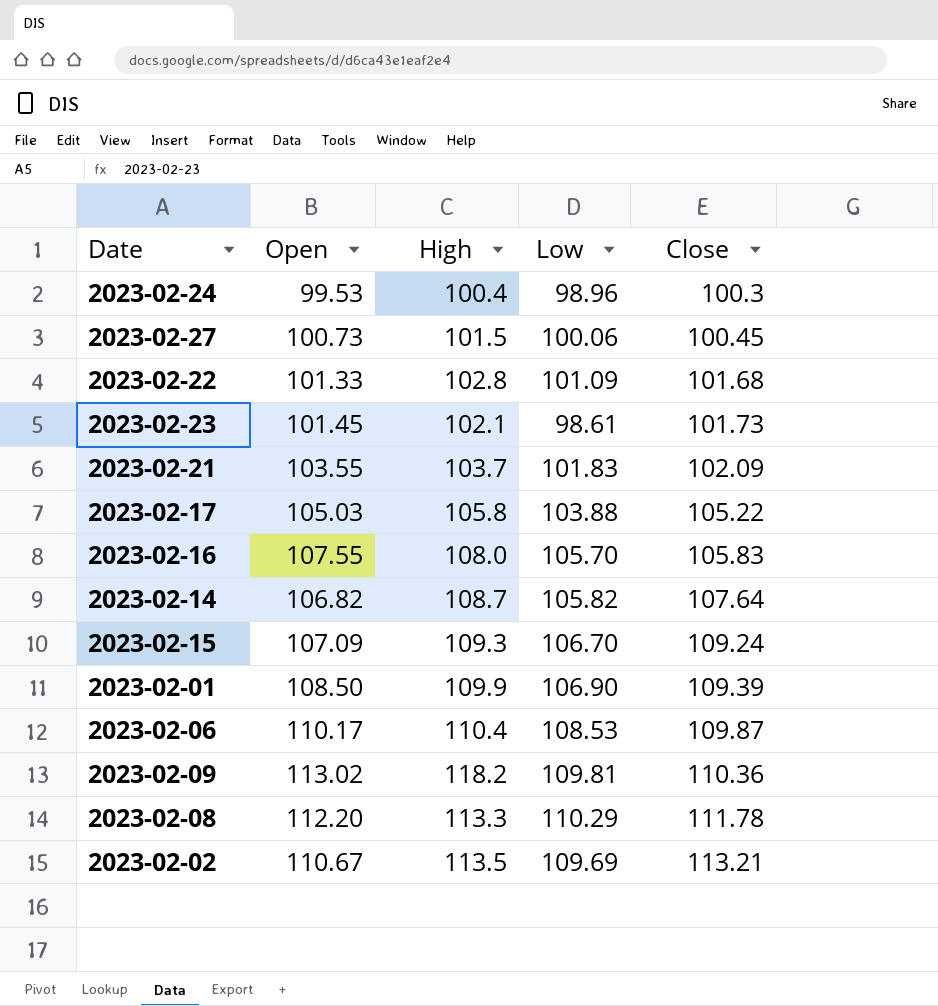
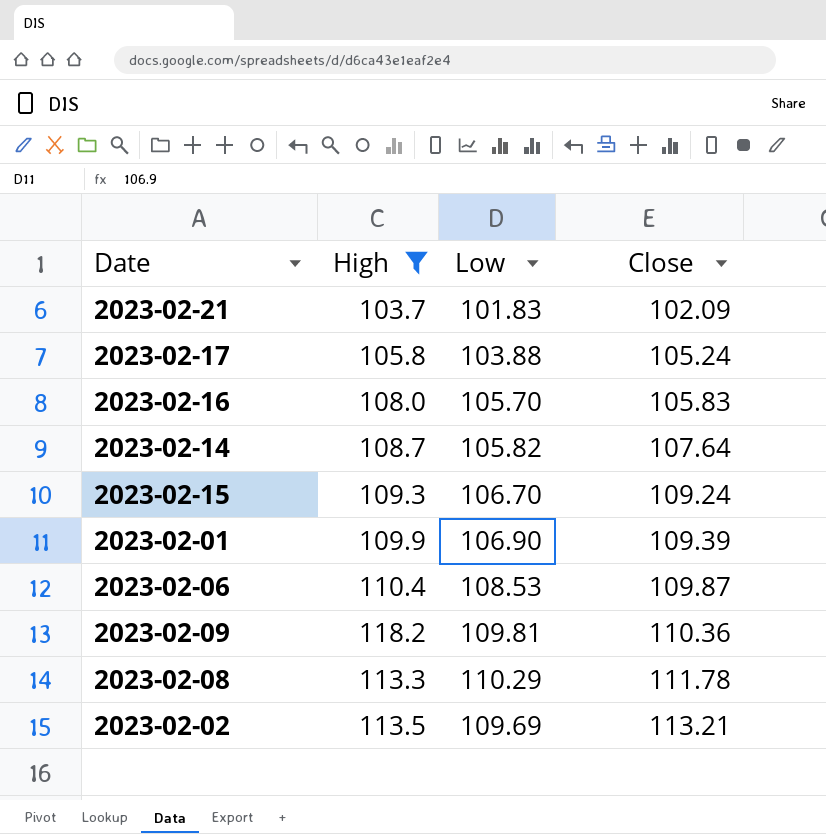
filter: none -> High >= 103.7
column Open | position: 2 -> none
2023-02-17 | Close: 105.22 -> 105.24

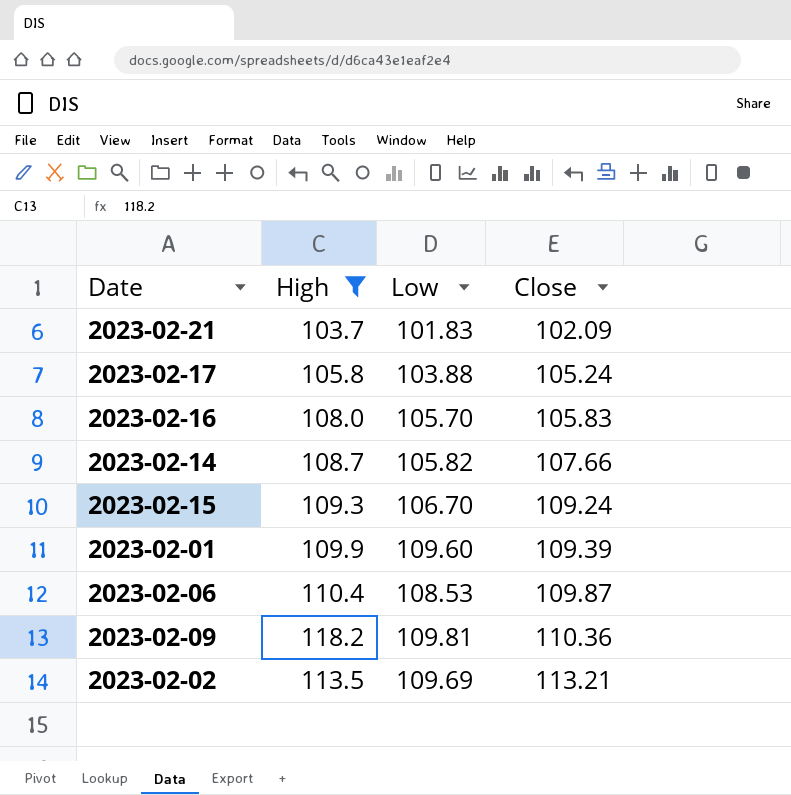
row 2023-02-08: 113.3 | 110.29 | 111.78 -> none
2023-02-14 | Close: 107.64 -> 107.66
2023-02-01 | Low: 106.90 -> 109.60

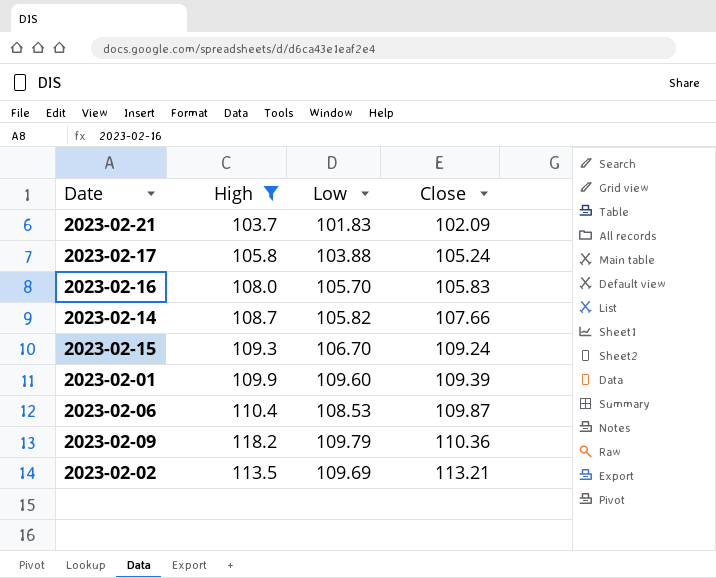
2023-02-09 | Low: 109.81 -> 109.79

